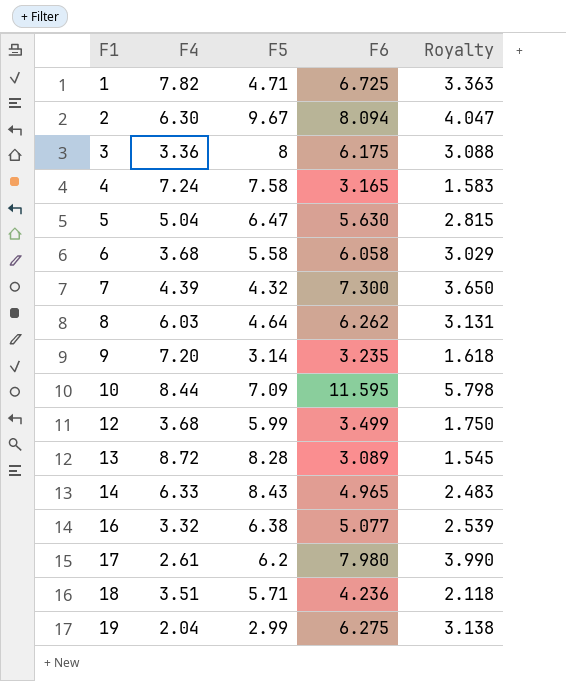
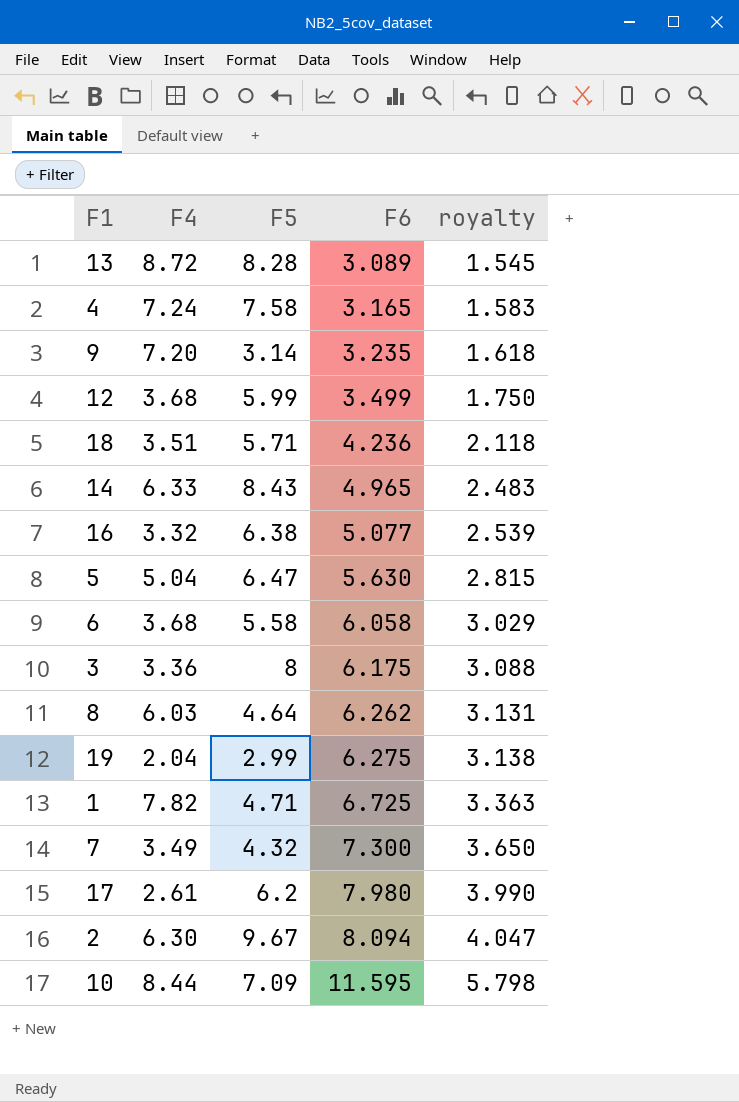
row order: F1 ascending -> F6 ascending
column name: Royalty -> royalty
7 | F4: 4.39 -> 3.49

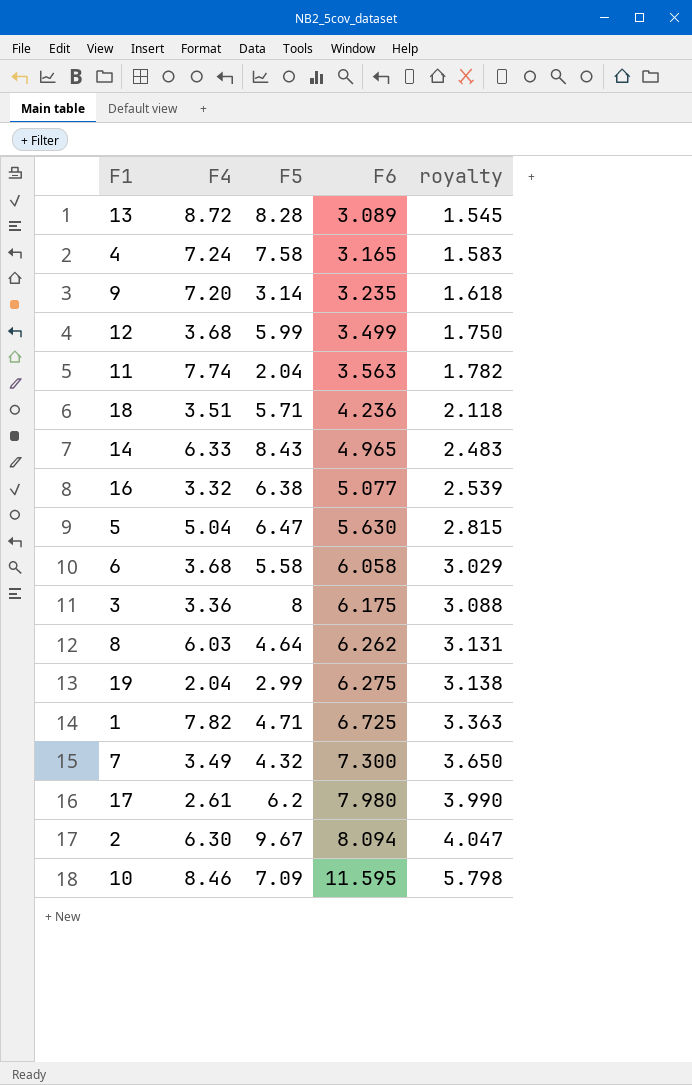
row 11: none -> 7.74 | 2.04 | 3.563 | 1.782
10 | F4: 8.44 -> 8.46

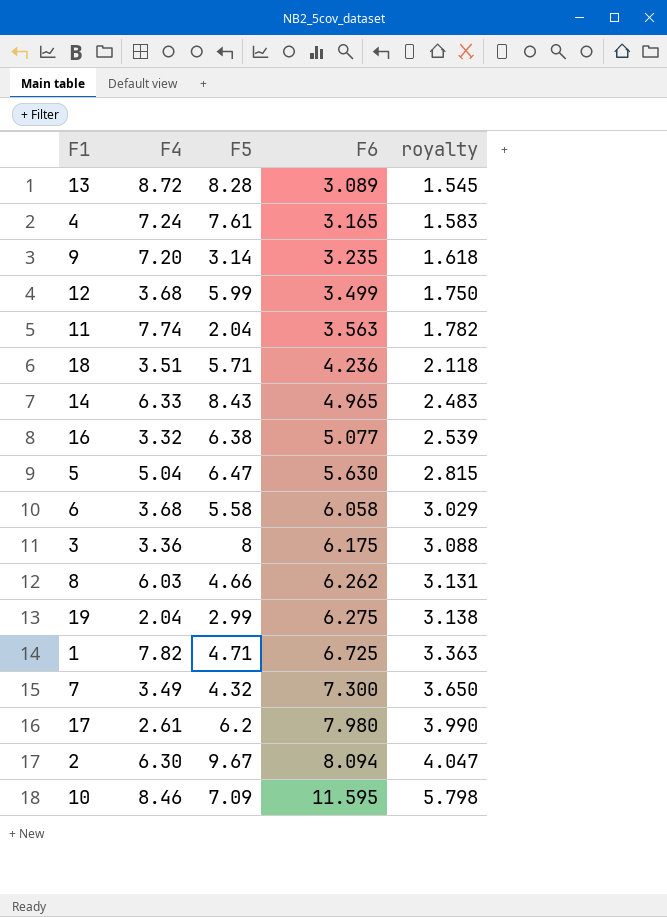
4 | F5: 7.58 -> 7.61
8 | F5: 4.64 -> 4.66

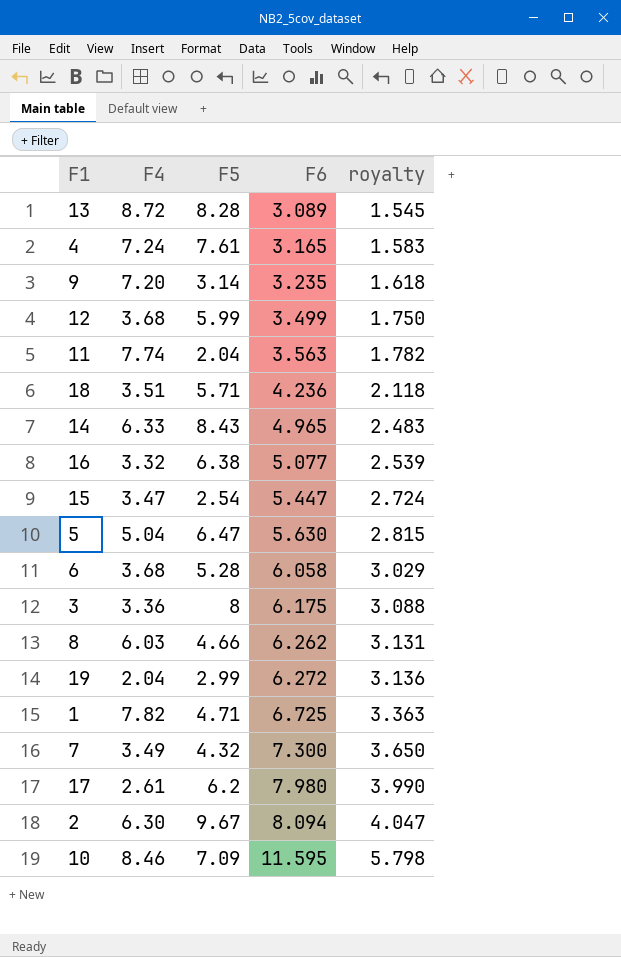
row 15: none -> 3.47 | 2.54 | 5.447 | 2.724
6 | F5: 5.58 -> 5.28
19 | F6: 6.275 -> 6.272
19 | royalty: 3.138 -> 3.136

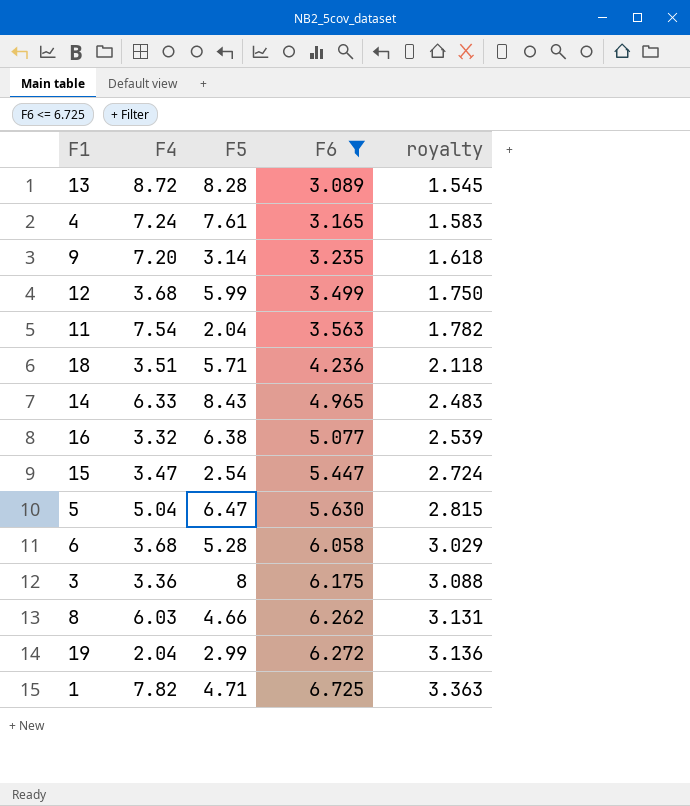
filter: none -> F6 <= 6.725
11 | F4: 7.74 -> 7.54

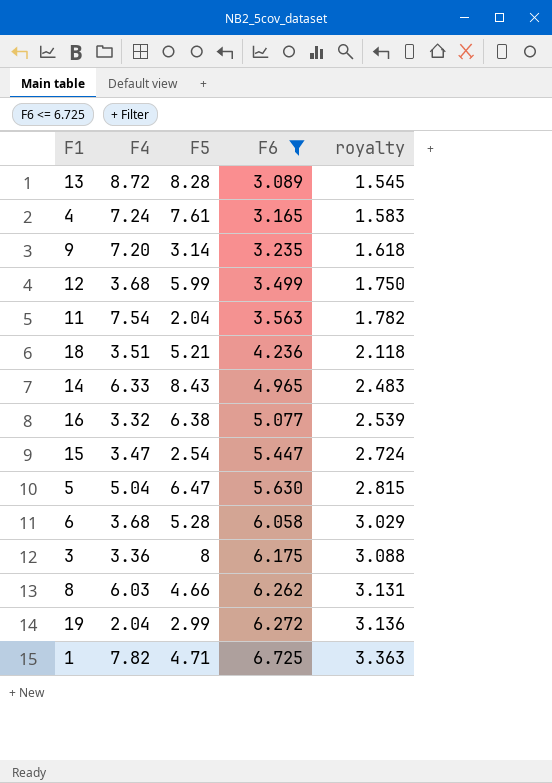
18 | F5: 5.71 -> 5.21

